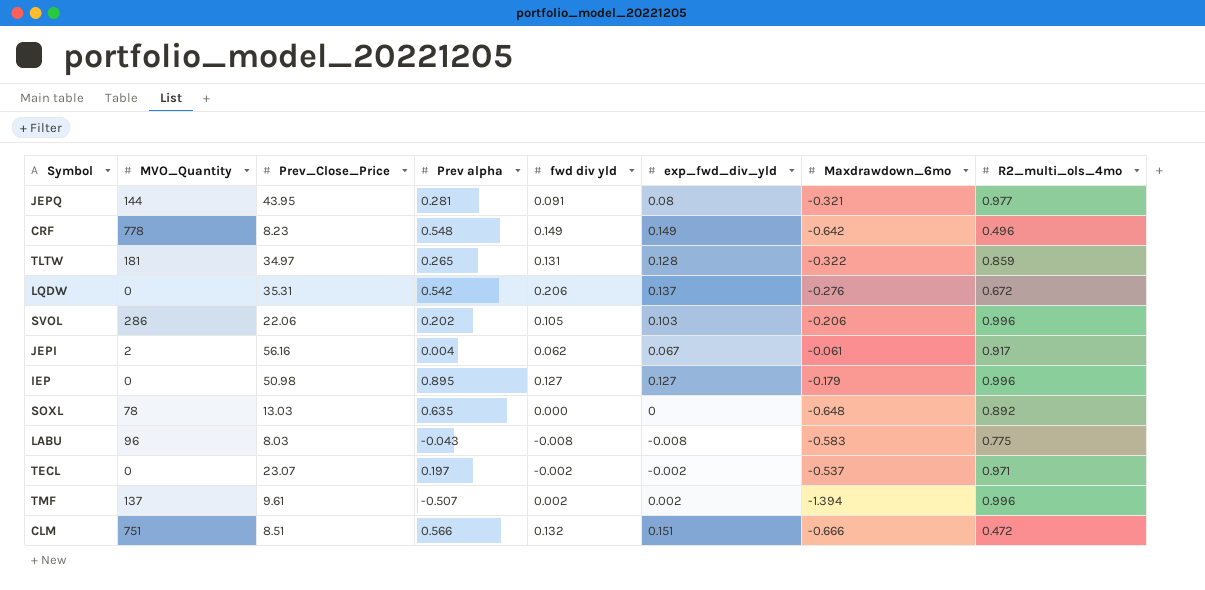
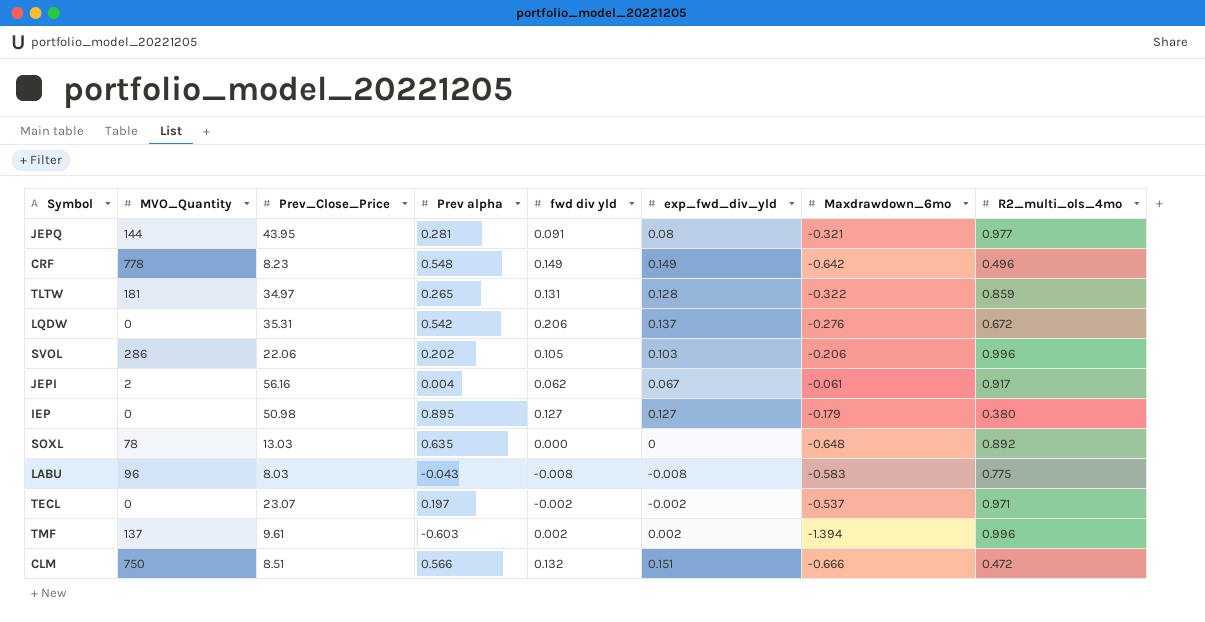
IEP | R2_multi_ols_4mo: 0.996 -> 0.380
TMF | Prev alpha: -0.507 -> -0.603
CLM | MVO_Quantity: 751 -> 750

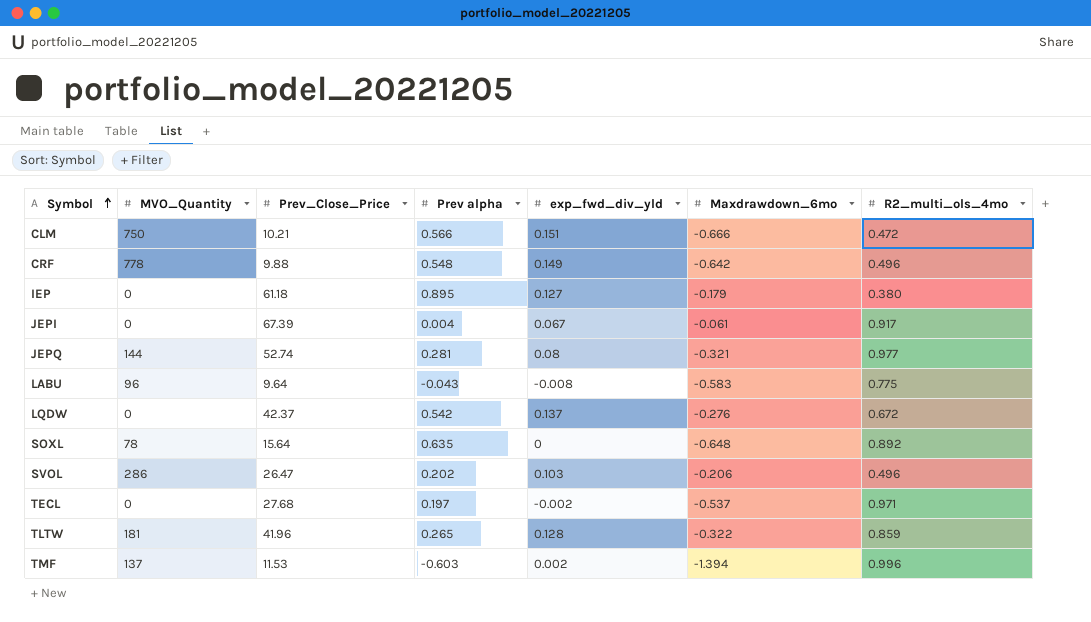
row order: none -> Symbol ascending
column fwd div yld | position: 5 -> none
CLM | Prev_Close_Price: 8.51 -> 10.21
CRF | Prev_Close_Price: 8.23 -> 9.88
IEP | Prev_Close_Price: 50.98 -> 61.18
JEPI | MVO_Quantity: 2 -> 0
JEPI | Prev_Close_Price: 56.16 -> 67.39
JEPQ | Prev_Close_Price: 43.95 -> 52.74
LABU | Prev_Close_Price: 8.03 -> 9.64
LQDW | Prev_Close_Price: 35.31 -> 42.37
SOXL | Prev_Close_Price: 13.03 -> 15.64
SVOL | Prev_Close_Price: 22.06 -> 26.47
SVOL | R2_multi_ols_4mo: 0.996 -> 0.496
TECL | Prev_Close_Price: 23.07 -> 27.68
TLTW | Prev_Close_Price: 34.97 -> 41.96
TMF | Prev_Close_Price: 9.61 -> 11.53

